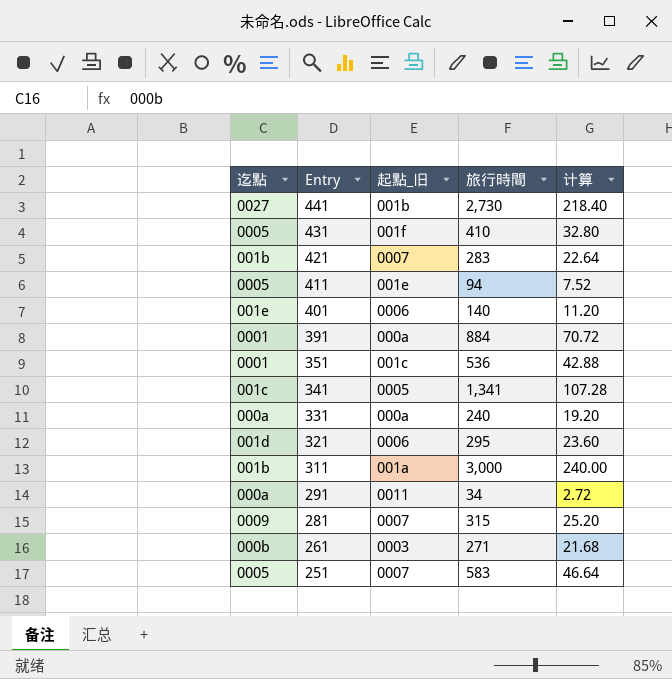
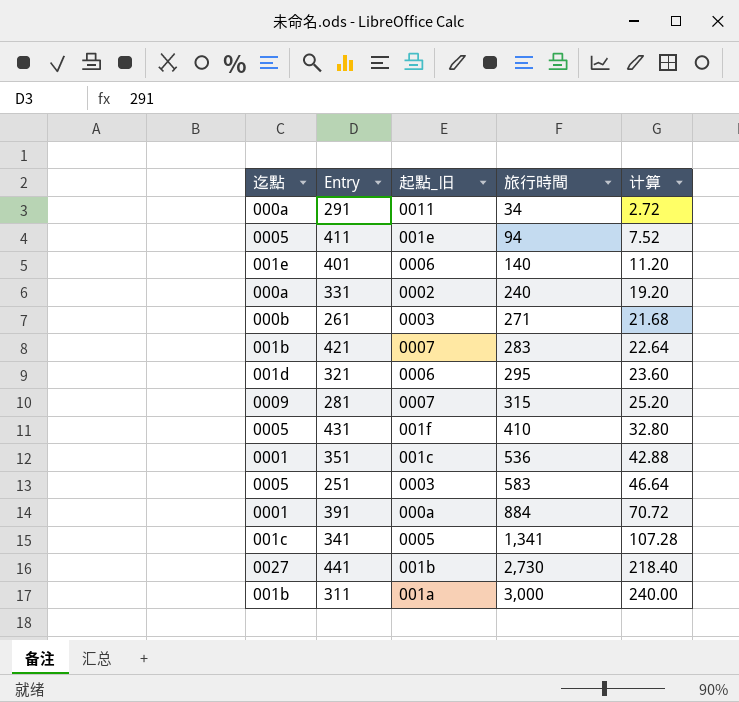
row order: Entry descending -> 旅行時間 ascending
331 | 起點_旧: 000a -> 0002
251 | 起點_旧: 0007 -> 0003

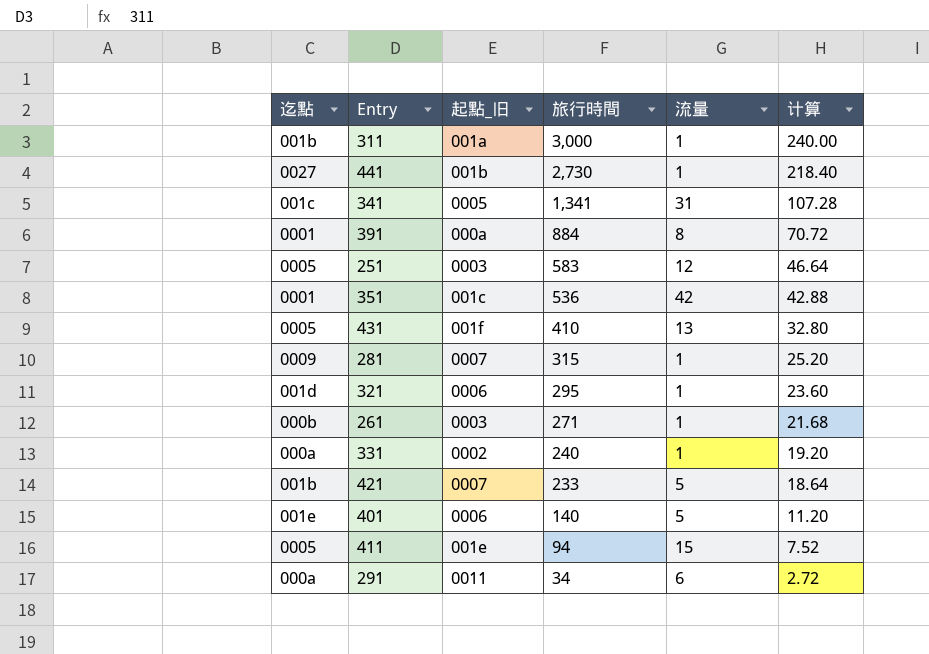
row order: 旅行時間 ascending -> 旅行時間 descending
column 流量 | position: none -> 5
421 | 旅行時間: 283 -> 233
421 | 计算: 22.64 -> 18.64

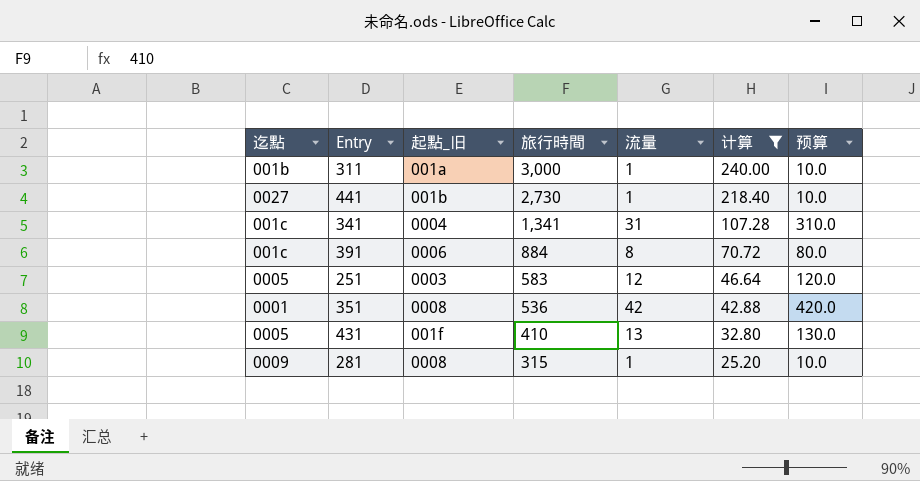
filter: none -> 计算 >= 25.20
column 预算 | formula: none -> [流量] * 10
341 | 起點_旧: 0005 -> 0004
391 | 迄點: 0001 -> 001c
391 | 起點_旧: 000a -> 0006
351 | 起點_旧: 001c -> 0008
281 | 起點_旧: 0007 -> 0008

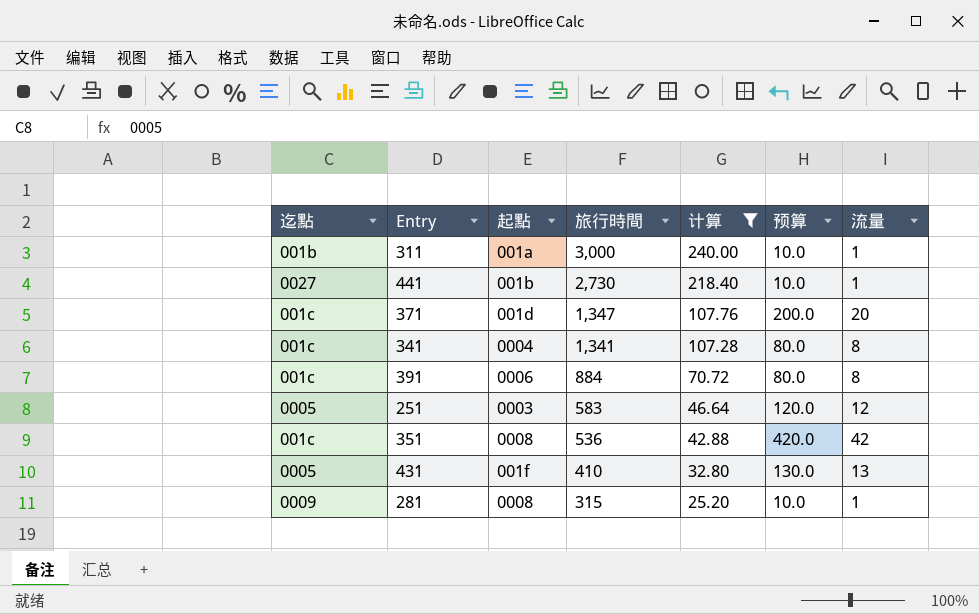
column name: 起點_旧 -> 起點
column 流量 | position: 5 -> 7
row 371: none -> 001c | 001d | 1,347 | 107.76 | 200.0 | 20
341 | 预算: 310.0 -> 80.0
341 | 流量: 31 -> 8
351 | 迄點: 0001 -> 001c

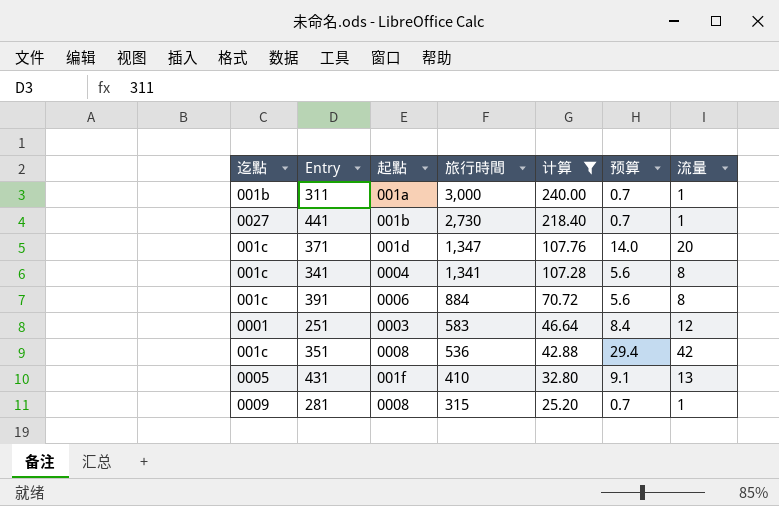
column 预算 | formula: [流量] * 10 -> [流量] * 0.7
251 | 迄點: 0005 -> 0001

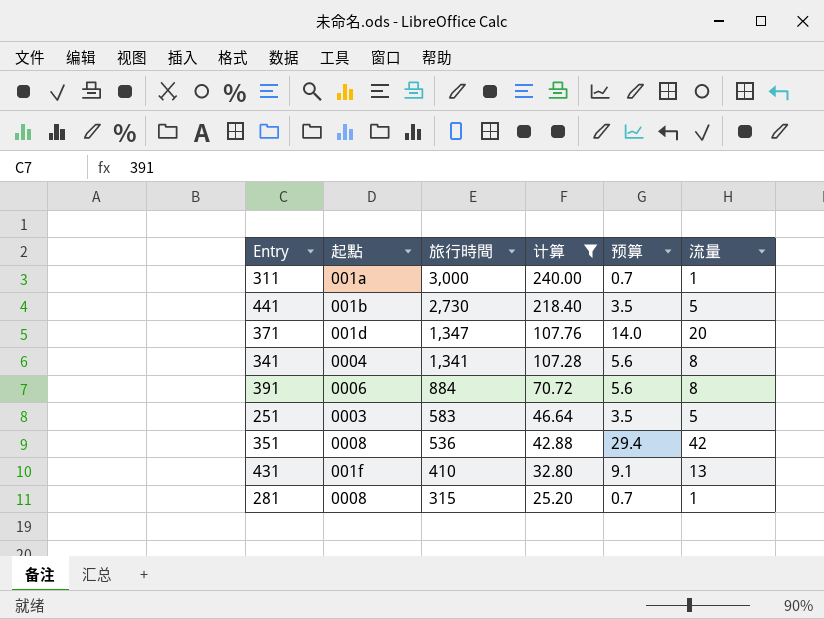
column 迄點 | position: 1 -> none
441 | 预算: 0.7 -> 3.5
441 | 流量: 1 -> 5
251 | 预算: 8.4 -> 3.5
251 | 流量: 12 -> 5

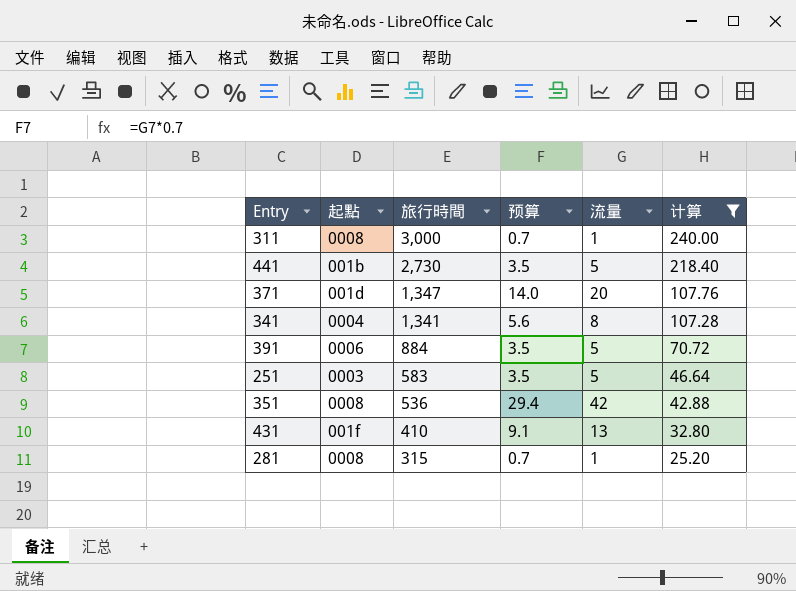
column 计算 | position: 4 -> 6
311 | 起點: 001a -> 0008
391 | 预算: 5.6 -> 3.5
391 | 流量: 8 -> 5

